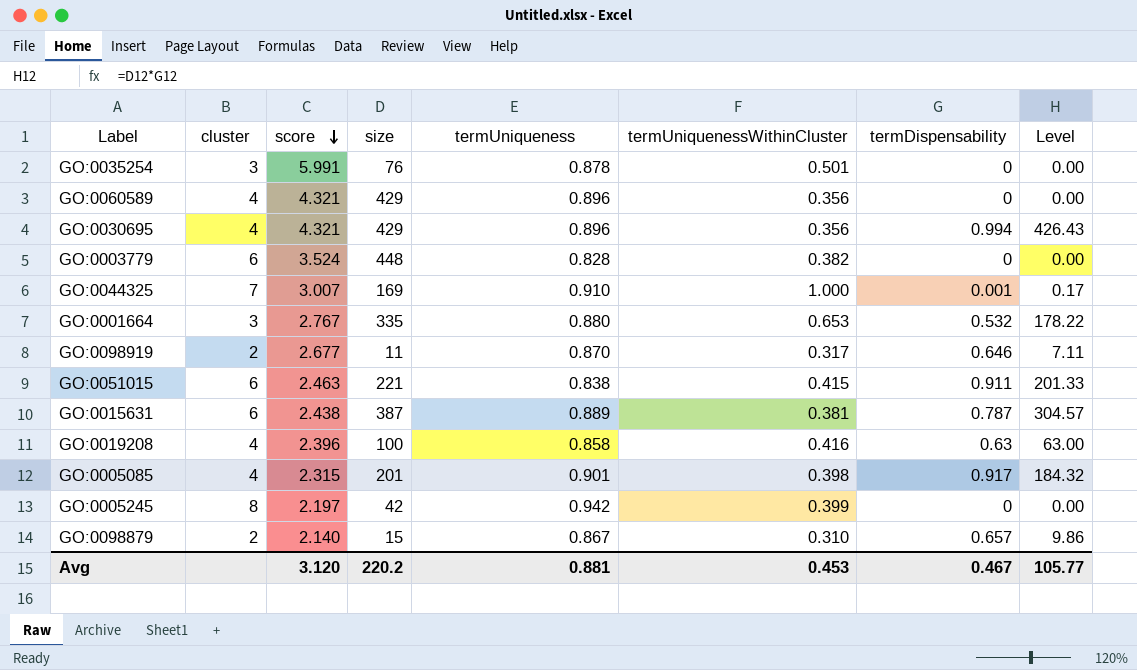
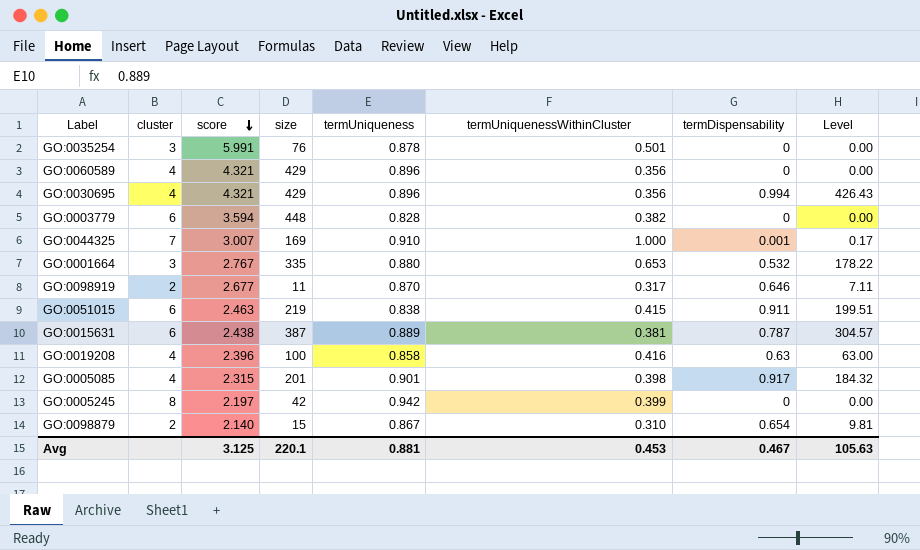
GO:0003779 | score: 3.524 -> 3.594
GO:0051015 | size: 221 -> 219
GO:0051015 | Level: 201.33 -> 199.51
GO:0098879 | termDispensability: 0.657 -> 0.654
GO:0098879 | Level: 9.86 -> 9.81
Avg | score: 3.120 -> 3.125
Avg | size: 220.2 -> 220.1
Avg | Level: 105.77 -> 105.63

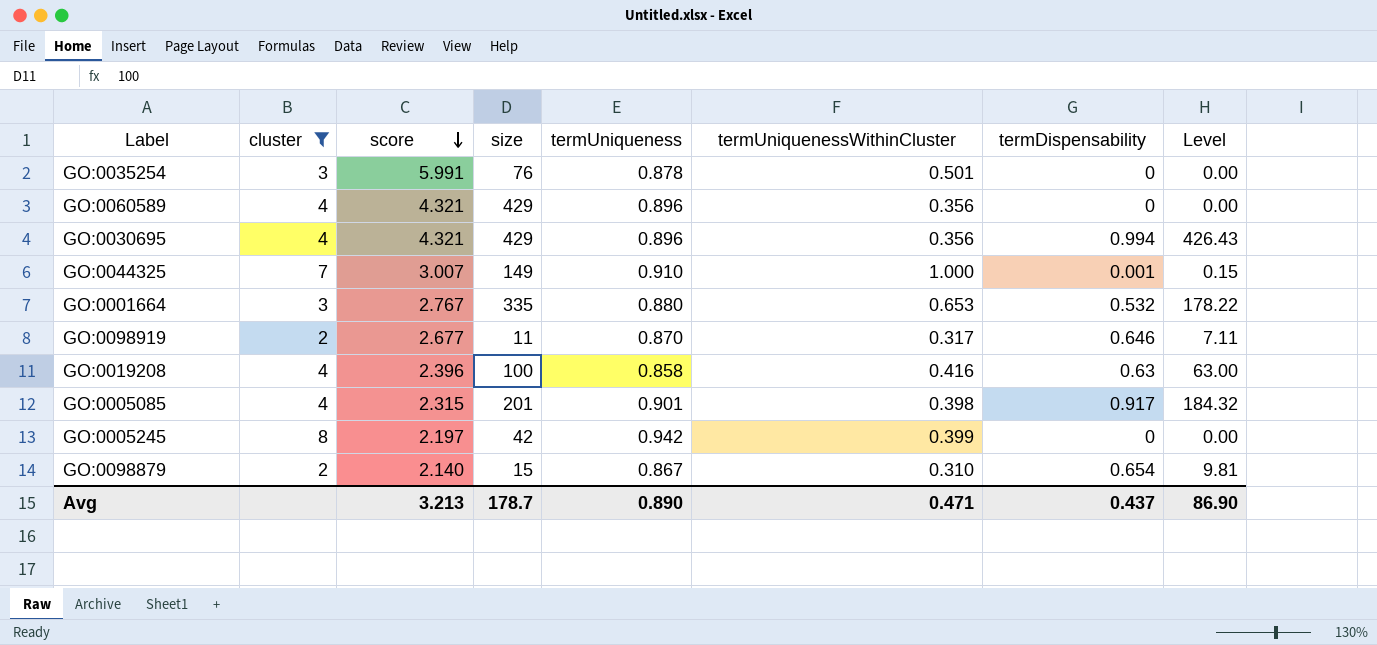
filter: none -> cluster != 6
GO:0044325 | size: 169 -> 149
GO:0044325 | Level: 0.17 -> 0.15
Avg | score: 3.125 -> 3.213
Avg | size: 220.1 -> 178.7
Avg | termUniqueness: 0.881 -> 0.890
Avg | termUniquenessWithinCluster: 0.453 -> 0.471
Avg | termDispensability: 0.467 -> 0.437
Avg | Level: 105.63 -> 86.90

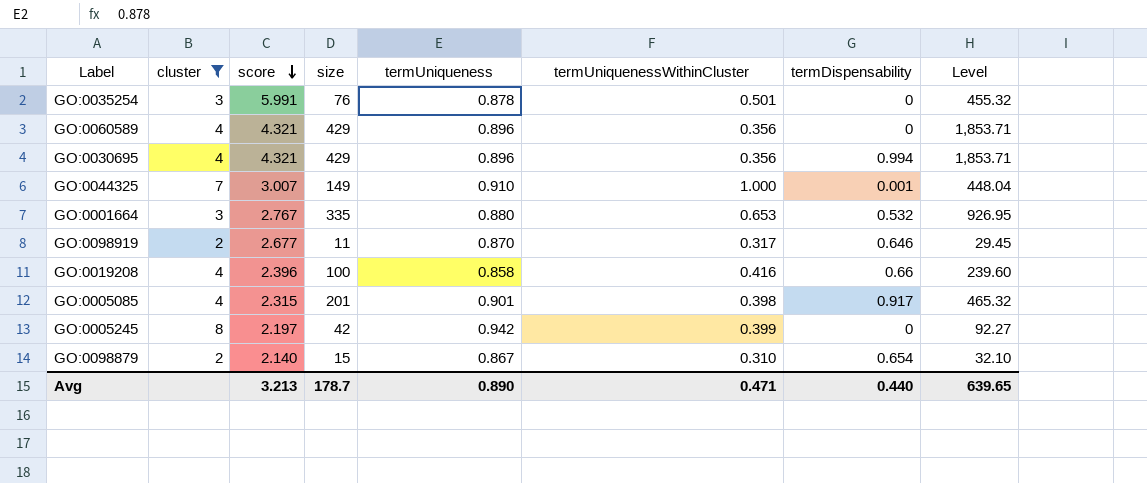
column Level | formula: [size] * [termDispensability] -> [score] * [size]
GO:0019208 | termDispensability: 0.63 -> 0.66
Avg | termDispensability: 0.437 -> 0.440
Avg | Level: 86.90 -> 639.65

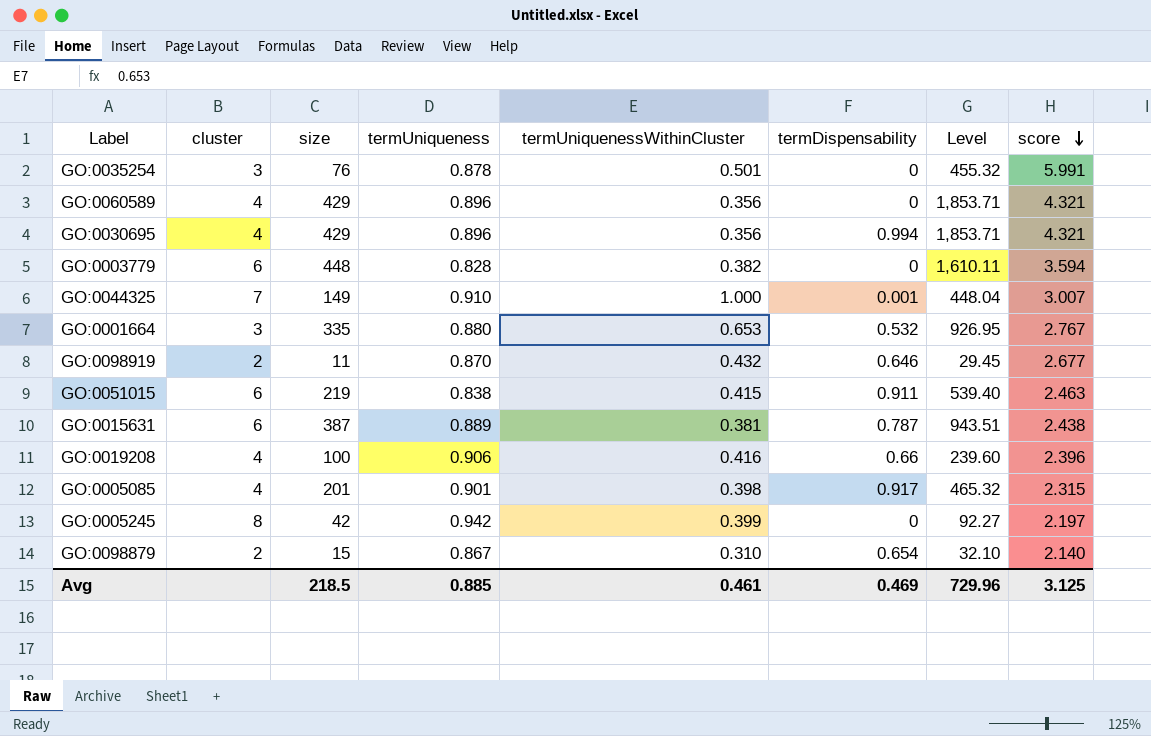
filter: cluster != 6 -> none
column score | position: 3 -> 8
GO:0098919 | termUniquenessWithinCluster: 0.317 -> 0.432
GO:0019208 | termUniqueness: 0.858 -> 0.906
Avg | size: 178.7 -> 218.5
Avg | termUniqueness: 0.890 -> 0.885
Avg | termUniquenessWithinCluster: 0.471 -> 0.461
Avg | termDispensability: 0.440 -> 0.469
Avg | Level: 639.65 -> 729.96
Avg | score: 3.213 -> 3.125

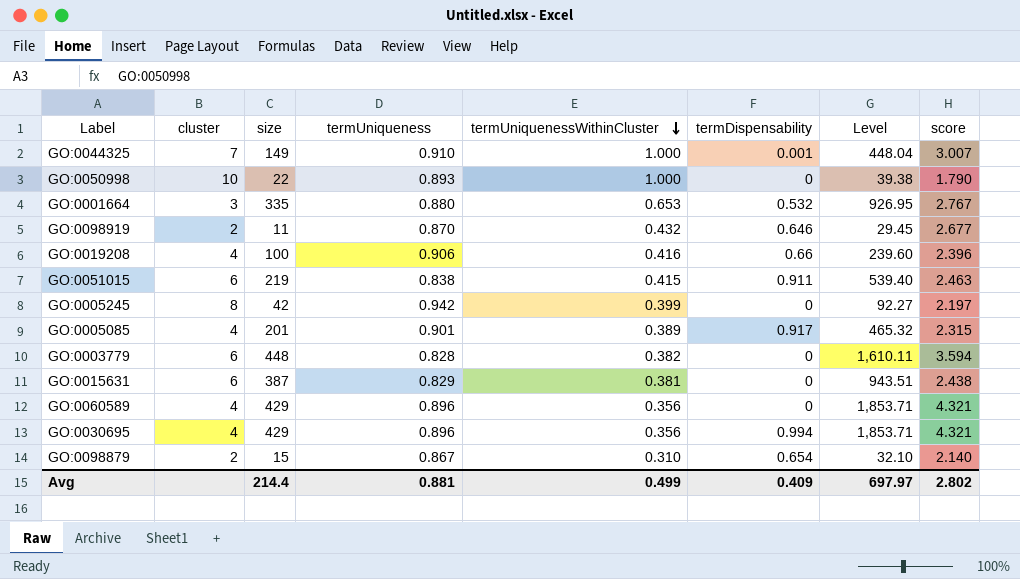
row order: score descending -> termUniquenessWithinCluster descending
row GO:0035254: 3 | 76 | 0.878 | 0.501 | 0 | 455.32 | 5.991 -> none
row GO:0050998: none -> 10 | 22 | 0.893 | 1.000 | 0 | 39.38 | 1.790
GO:0005085 | termUniquenessWithinCluster: 0.398 -> 0.389
GO:0015631 | termUniqueness: 0.889 -> 0.829
GO:0015631 | termDispensability: 0.787 -> 0
Avg | size: 218.5 -> 214.4
Avg | termUniqueness: 0.885 -> 0.881
Avg | termUniquenessWithinCluster: 0.461 -> 0.499
Avg | termDispensability: 0.469 -> 0.409
Avg | Level: 729.96 -> 697.97
Avg | score: 3.125 -> 2.802

